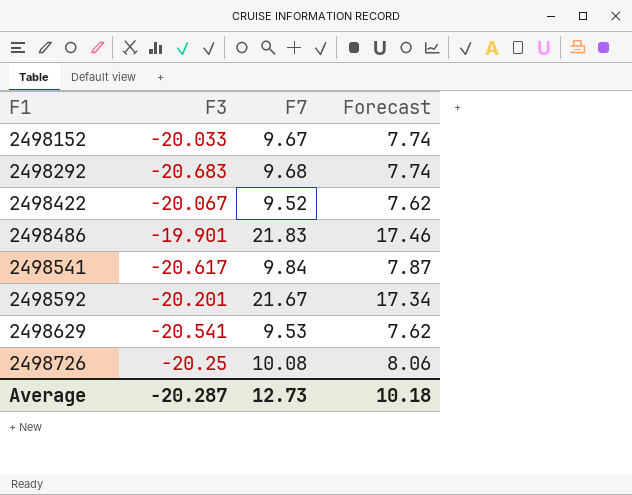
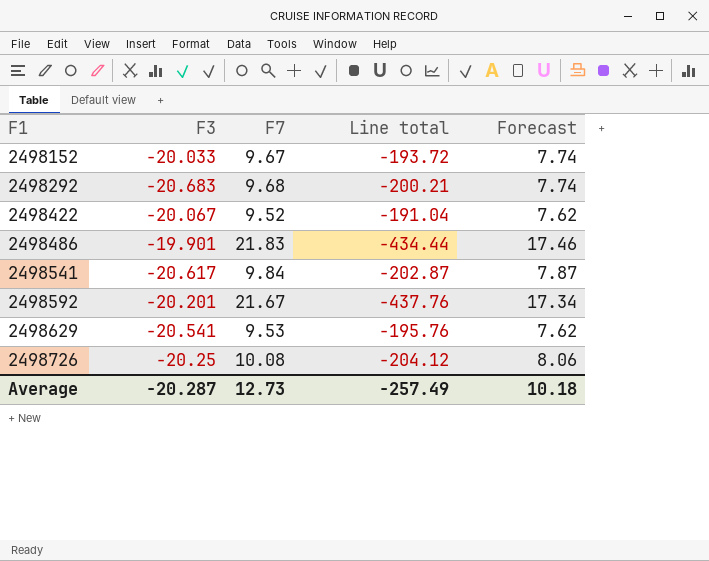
column Line total | formula: none -> [F3] * [F7]

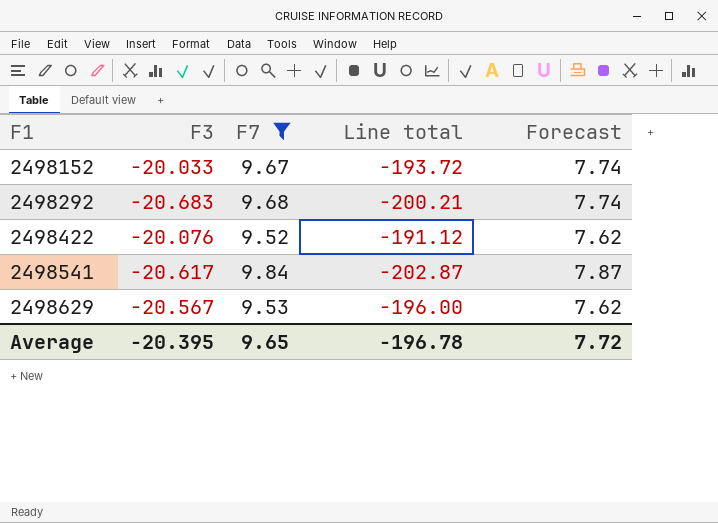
filter: none -> F7 <= 9.84
2498422 | F3: -20.067 -> -20.076
2498422 | Line total: -191.04 -> -191.12
2498629 | F3: -20.541 -> -20.567
2498629 | Line total: -195.76 -> -196.00
Average | F3: -20.287 -> -20.395
Average | F7: 12.73 -> 9.65
Average | Line total: -257.49 -> -196.78
Average | Forecast: 10.18 -> 7.72

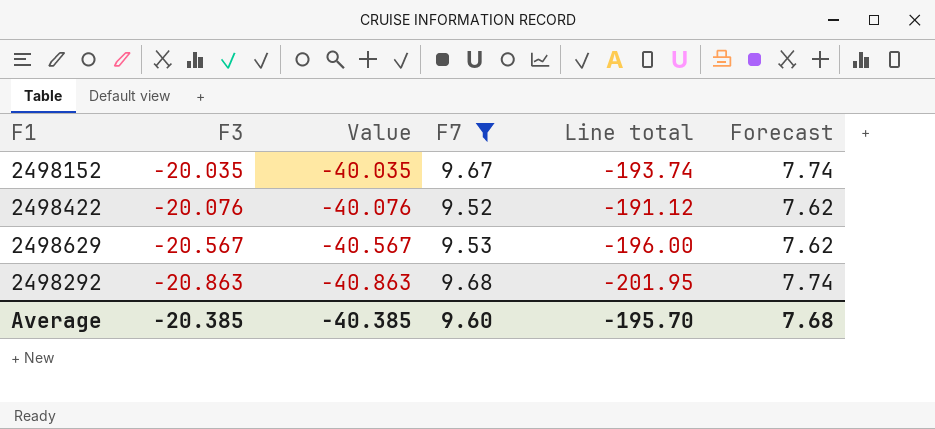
row order: F1 ascending -> F3 descending
column Value | formula: none -> [F3] - 20
row 2498541: -20.617 | 9.84 | -202.87 | 7.87 -> none
2498152 | F3: -20.033 -> -20.035
2498152 | Line total: -193.72 -> -193.74
2498292 | F3: -20.683 -> -20.863
2498292 | Line total: -200.21 -> -201.95
Average | F3: -20.395 -> -20.385
Average | F7: 9.65 -> 9.60
Average | Line total: -196.78 -> -195.70
Average | Forecast: 7.72 -> 7.68

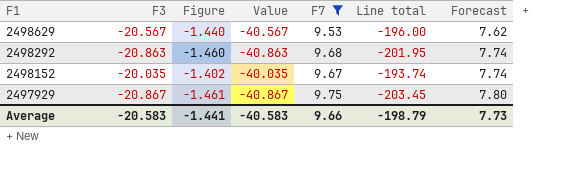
row order: F3 descending -> F1 descending
column Figure | formula: none -> [F3] * 0.07
row 2498422: -20.076 | -40.076 | 9.52 | -191.12 | 7.62 -> none
row 2497929: none -> -20.867 | -1.461 | -40.867 | 9.75 | -203.45 | 7.80
Average | F3: -20.385 -> -20.583
Average | Value: -40.385 -> -40.583
Average | F7: 9.60 -> 9.66
Average | Line total: -195.70 -> -198.79
Average | Forecast: 7.68 -> 7.73

